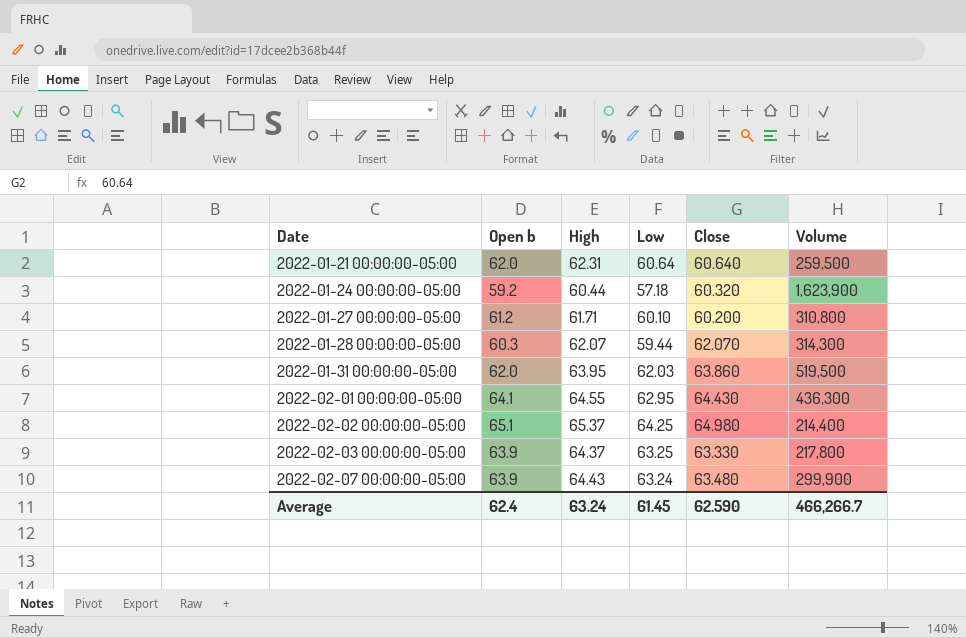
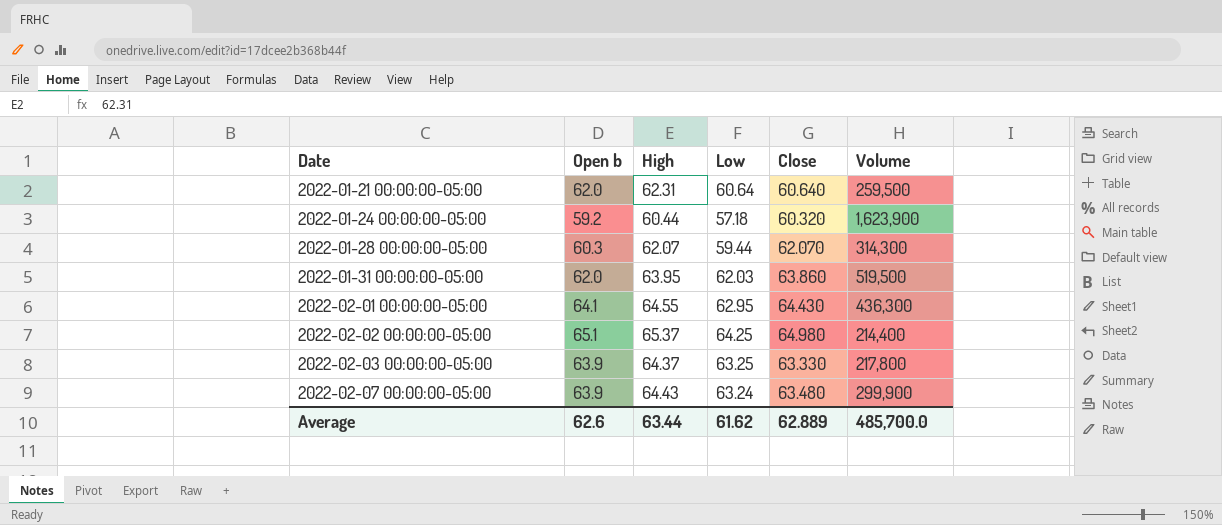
row 2022-01-27 00:00:00-05:00: 61.2 | 61.71 | 60.10 | 60.200 | 310,800 -> none
Average | Open b: 62.4 -> 62.6
Average | High: 63.24 -> 63.44
Average | Low: 61.45 -> 61.62
Average | Close: 62.590 -> 62.889
Average | Volume: 466,266.7 -> 485,700.0

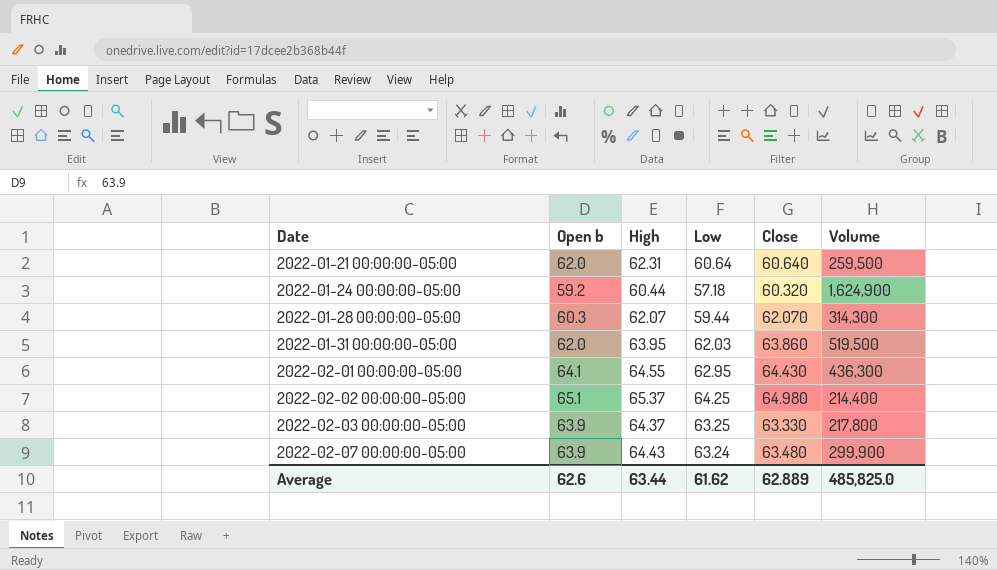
2022-01-24 00:00:00-05:00 | Volume: 1,623,900 -> 1,624,900
Average | Volume: 485,700.0 -> 485,825.0

